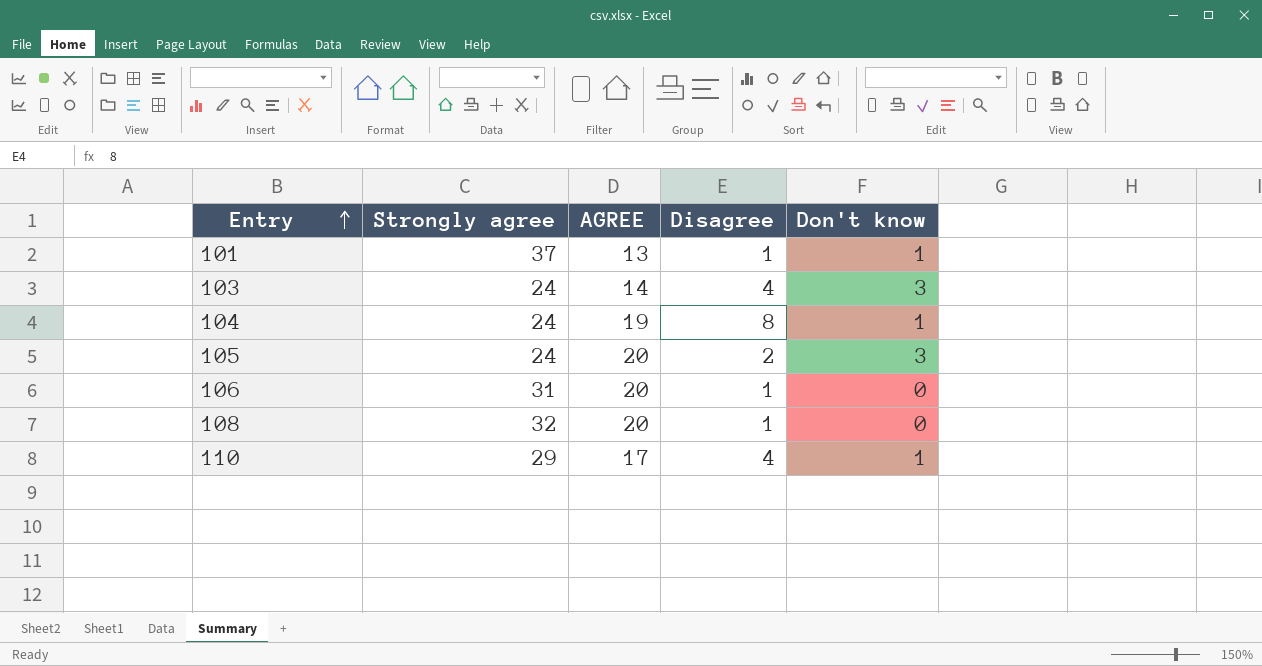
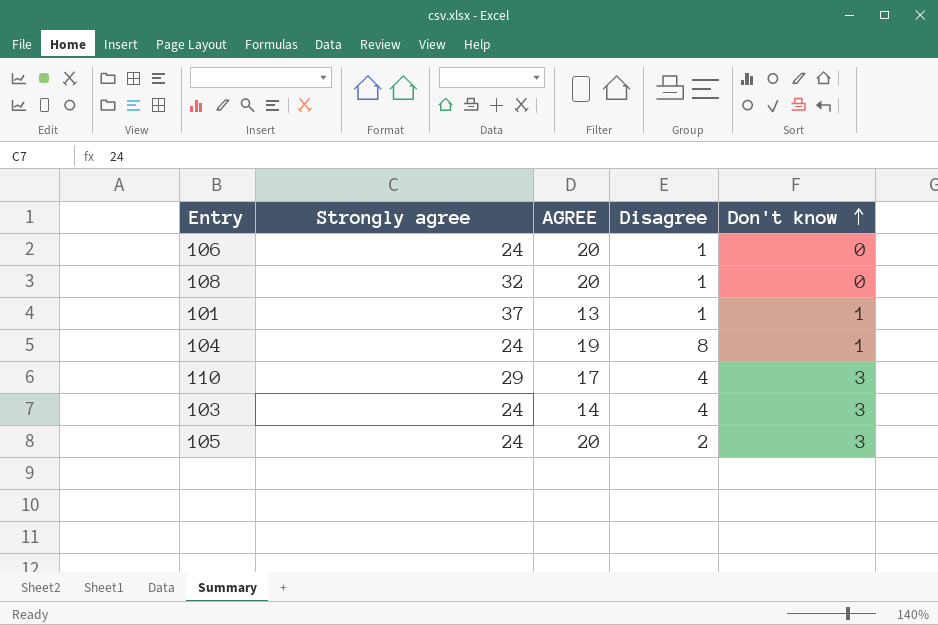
row order: Entry ascending -> Don't know ascending
106 | Strongly agree: 31 -> 24
110 | Don't know: 1 -> 3

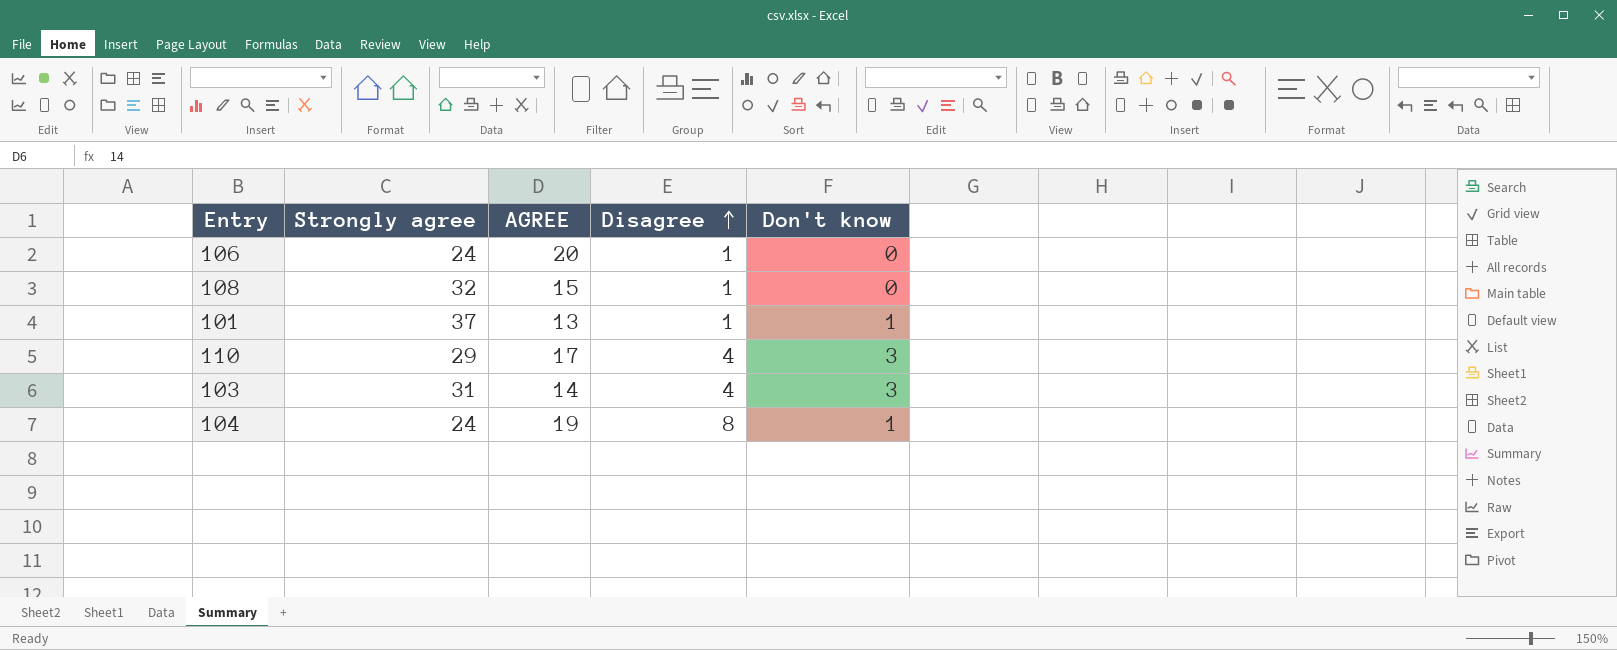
row order: Don't know ascending -> Disagree ascending
row 105: 24 | 20 | 2 | 3 -> none
108 | AGREE: 20 -> 15
103 | Strongly agree: 24 -> 31

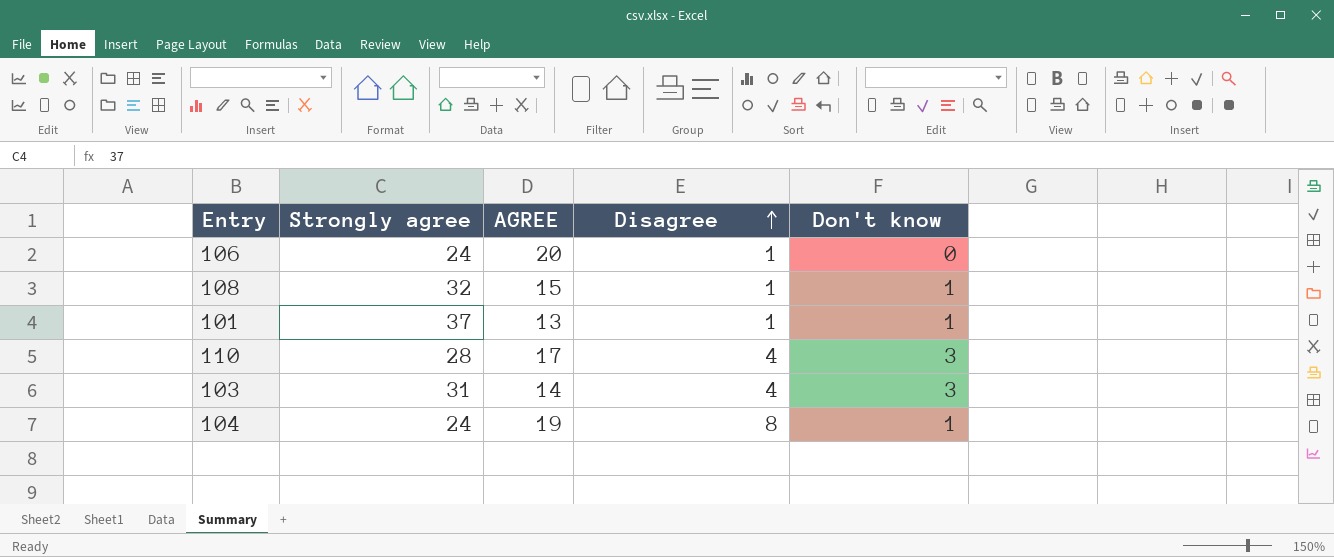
108 | Don't know: 0 -> 1
110 | Strongly agree: 29 -> 28

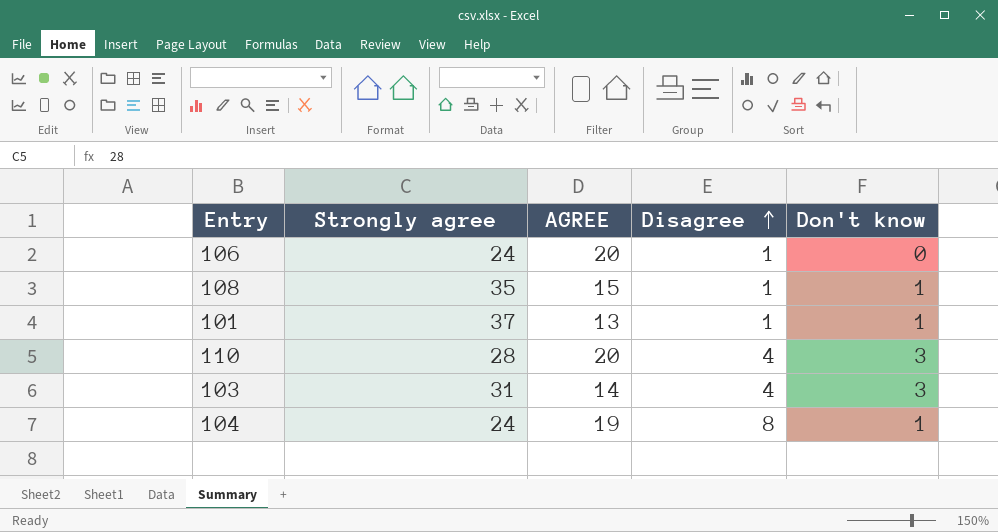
108 | Strongly agree: 32 -> 35
110 | AGREE: 17 -> 20

